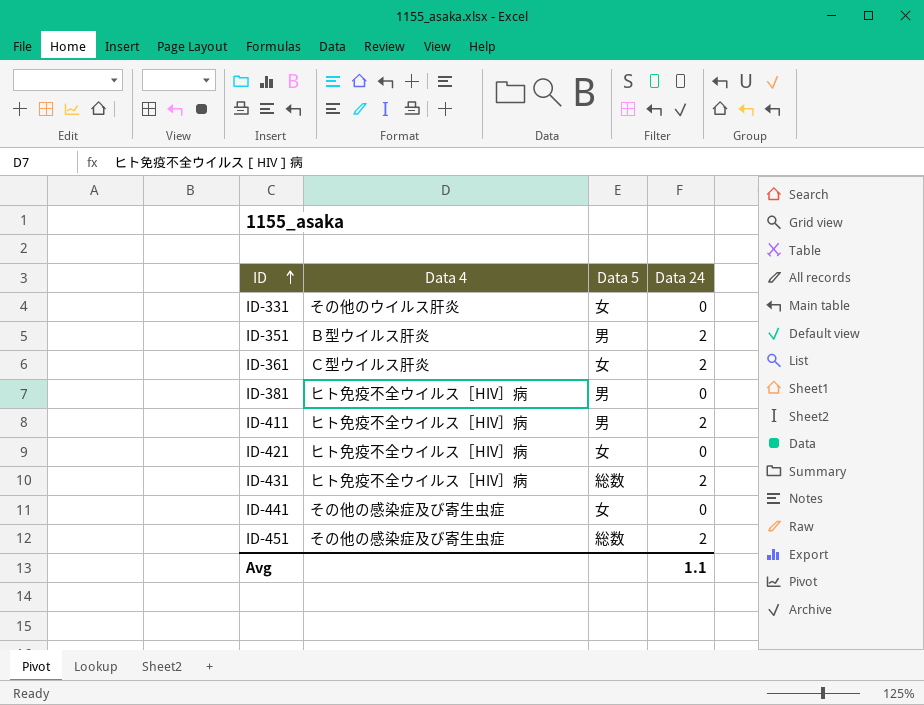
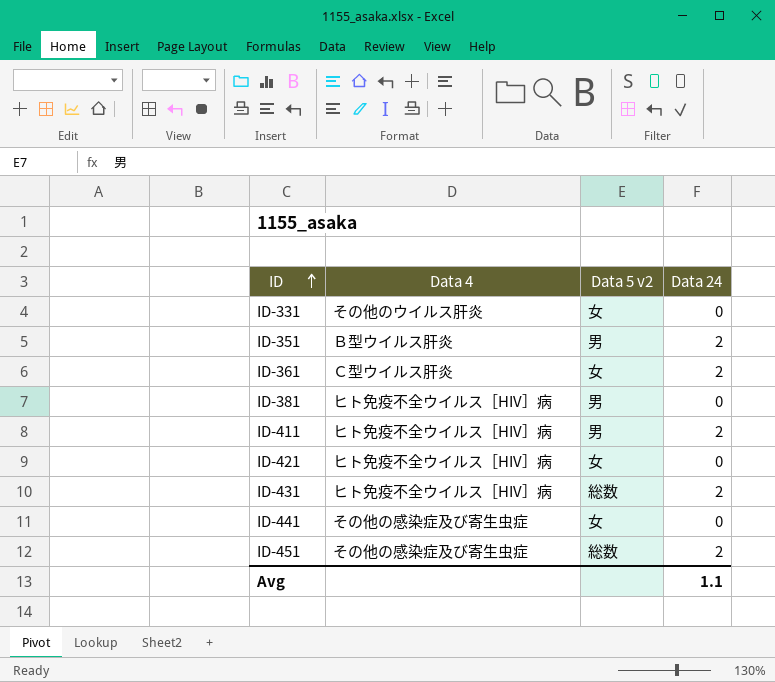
column name: Data 5 -> Data 5 v2

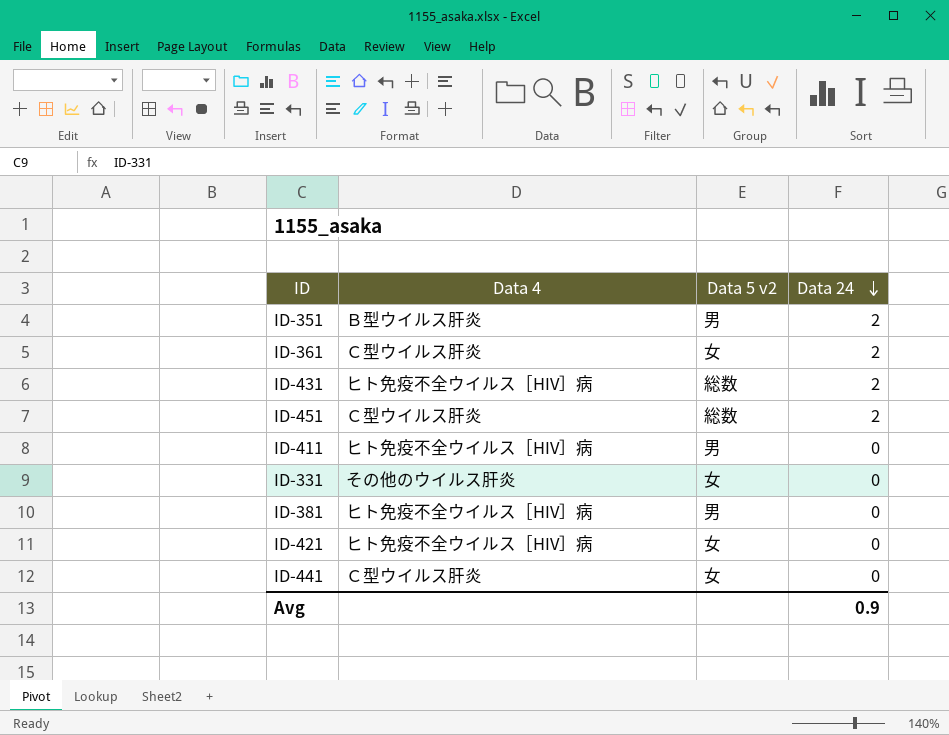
row order: ID ascending -> Data 24 descending
ID-451 | Data 4: その他の感染症及び寄生虫症 -> Ｃ型ウイルス肝炎
ID-411 | Data 24: 2 -> 0
ID-441 | Data 4: その他の感染症及び寄生虫症 -> Ｃ型ウイルス肝炎
Avg | Data 24: 1.1 -> 0.9

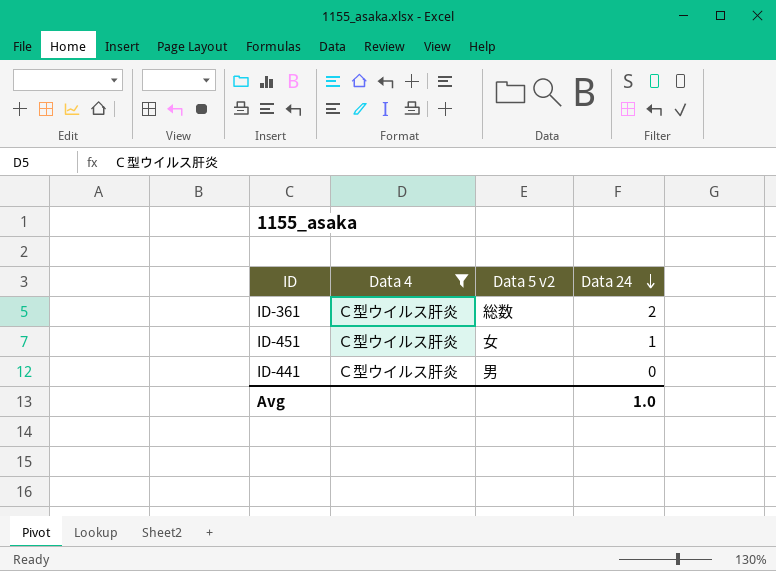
filter: none -> Data 4 = Ｃ型ウイルス肝炎
ID-361 | Data 5 v2: 女 -> 総数
ID-451 | Data 5 v2: 総数 -> 女
ID-451 | Data 24: 2 -> 1
ID-441 | Data 5 v2: 女 -> 男
Avg | Data 24: 0.9 -> 1.0

